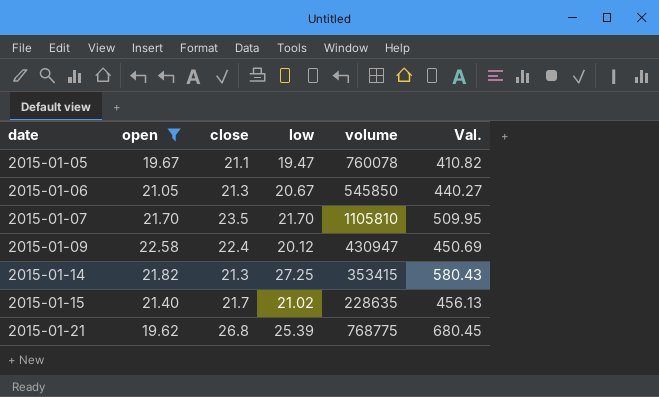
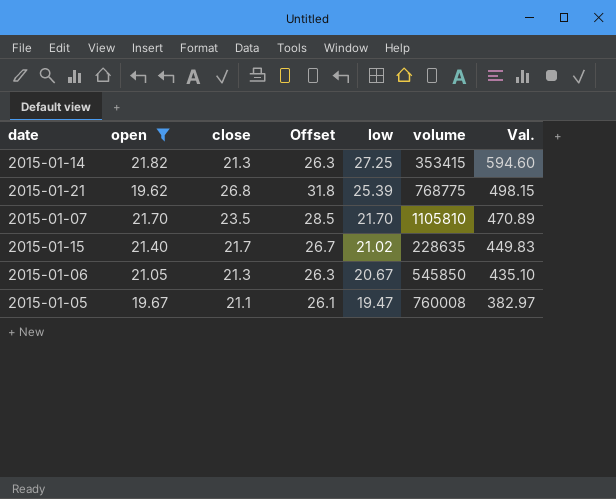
row order: date ascending -> low descending
column Offset | formula: none -> [close] + 5
column Val. | formula: [close] * [low] -> [open] * [low]
row 2015-01-09: 22.58 | 22.4 | 20.12 | 430947 | 450.69 -> none
2015-01-05 | volume: 760078 -> 760008

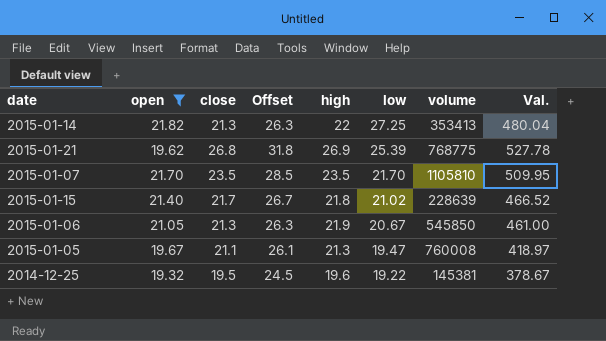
column high | position: none -> 5
column Val. | formula: [open] * [low] -> [open] * [high]
2015-01-14 | volume: 353415 -> 353413
2015-01-15 | volume: 228635 -> 228639
row 2014-12-25: none -> 19.32 | 19.5 | 24.5 | 19.6 | 19.22 | 145381 | 378.67

